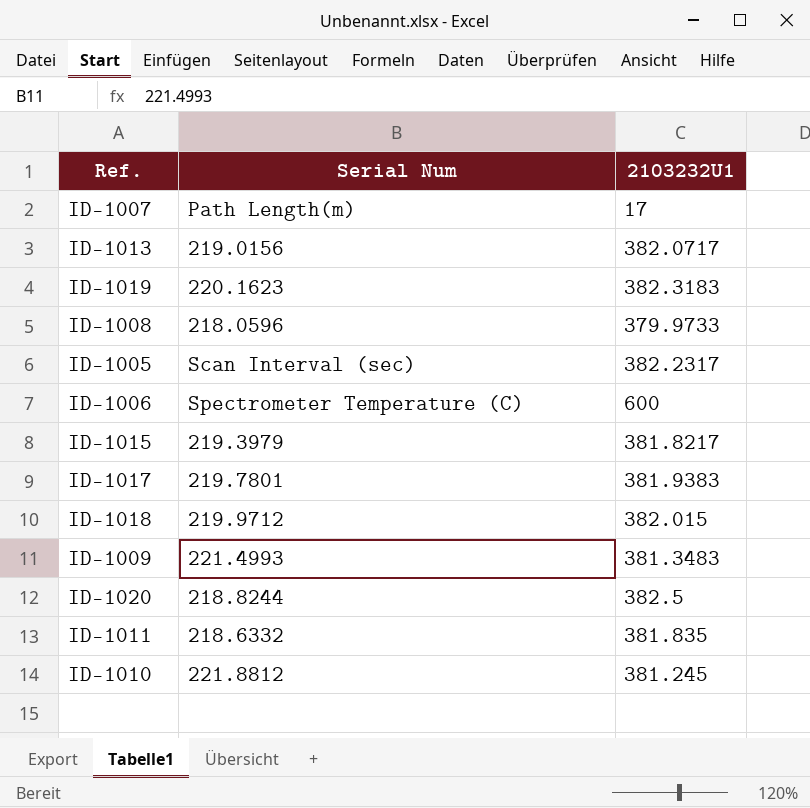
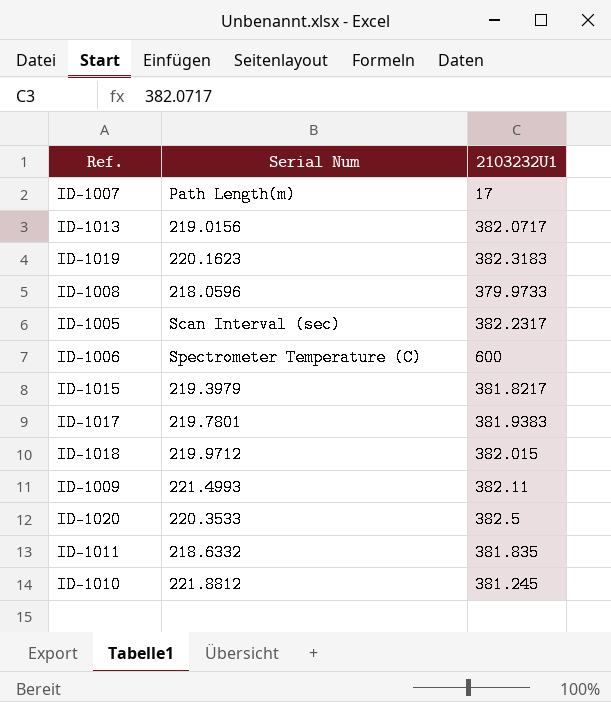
ID-1009 | 2103232U1: 381.3483 -> 382.11
ID-1020 | Serial Num: 218.8244 -> 220.3533

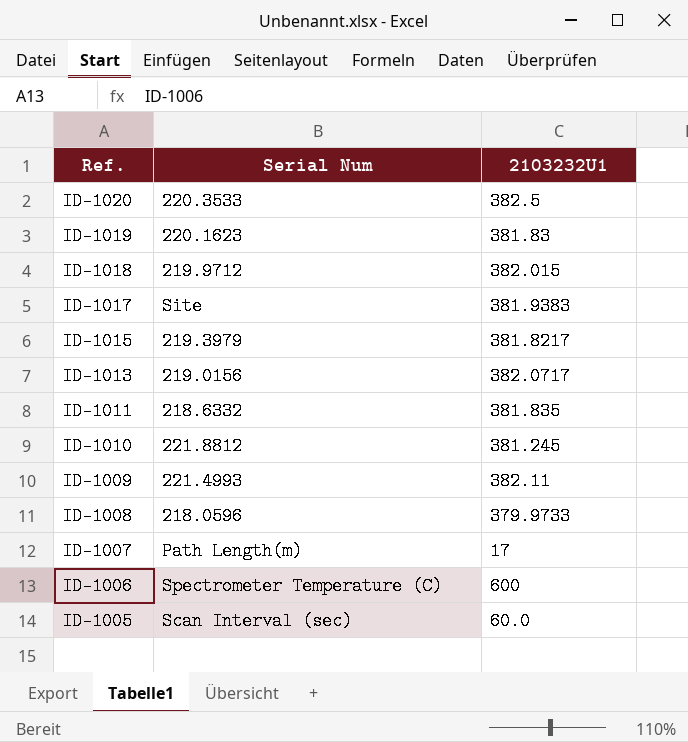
row order: none -> Ref. descending
ID-1019 | 2103232U1: 382.3183 -> 381.83
ID-1017 | Serial Num: 219.7801 -> Site
ID-1005 | 2103232U1: 382.2317 -> 60.0

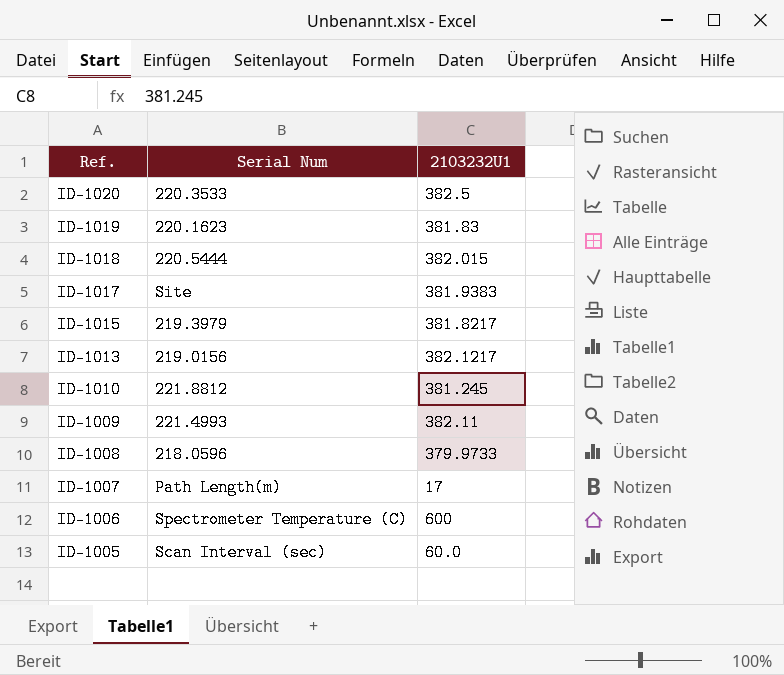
row ID-1011: 218.6332 | 381.835 -> none
ID-1018 | Serial Num: 219.9712 -> 220.5444
ID-1013 | 2103232U1: 382.0717 -> 382.1217

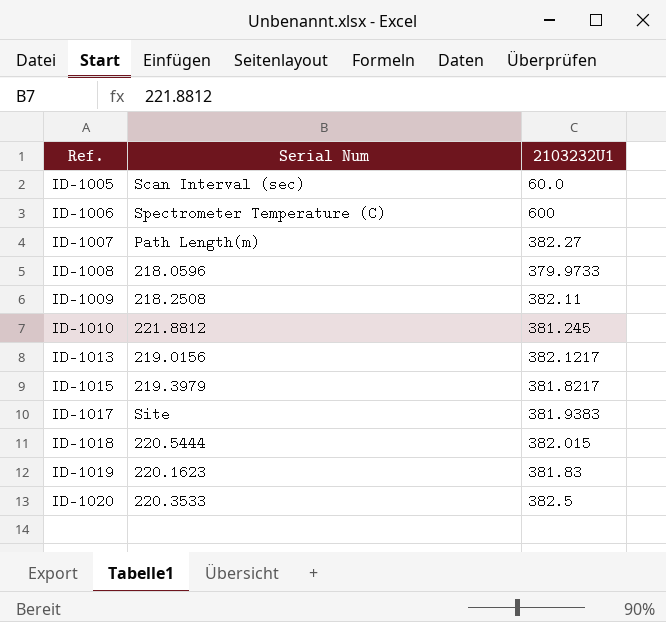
row order: Ref. descending -> Ref. ascending
ID-1007 | 2103232U1: 17 -> 382.27
ID-1009 | Serial Num: 221.4993 -> 218.2508

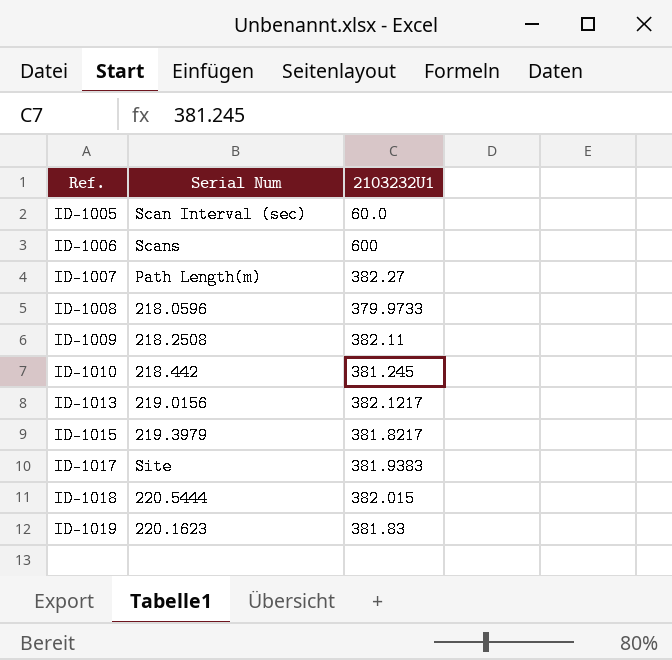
row ID-1020: 220.3533 | 382.5 -> none
ID-1006 | Serial Num: Spectrometer Temperature (C) -> Scans
ID-1010 | Serial Num: 221.8812 -> 218.442

